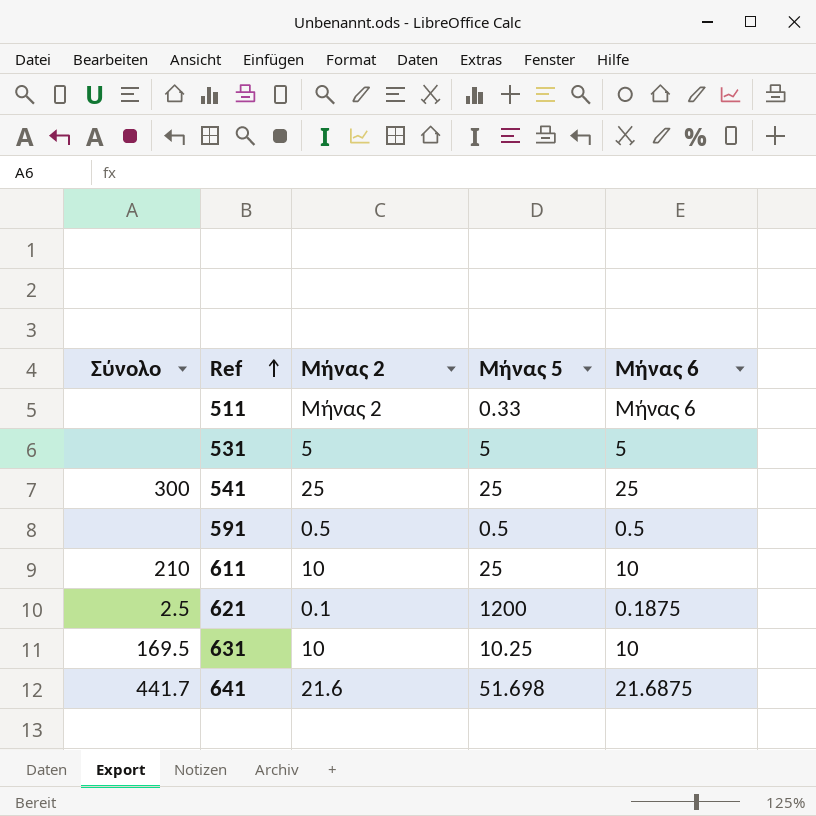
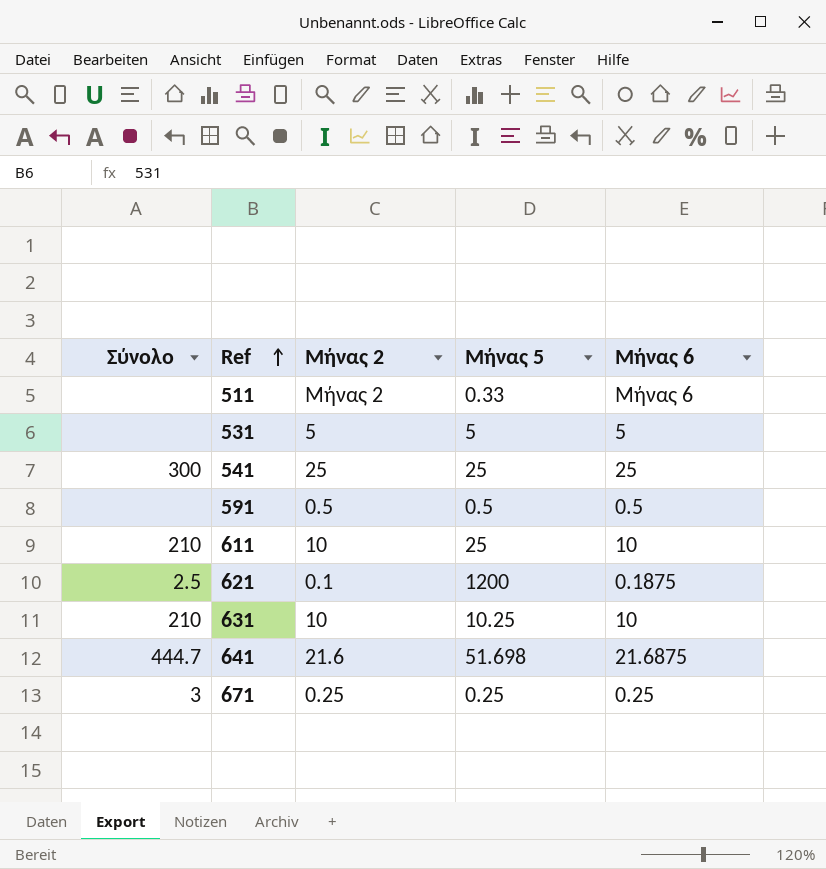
631 | Σύνολο: 169.5 -> 210
641 | Σύνολο: 441.7 -> 444.7
row 671: none -> 3 | 0.25 | 0.25 | 0.25

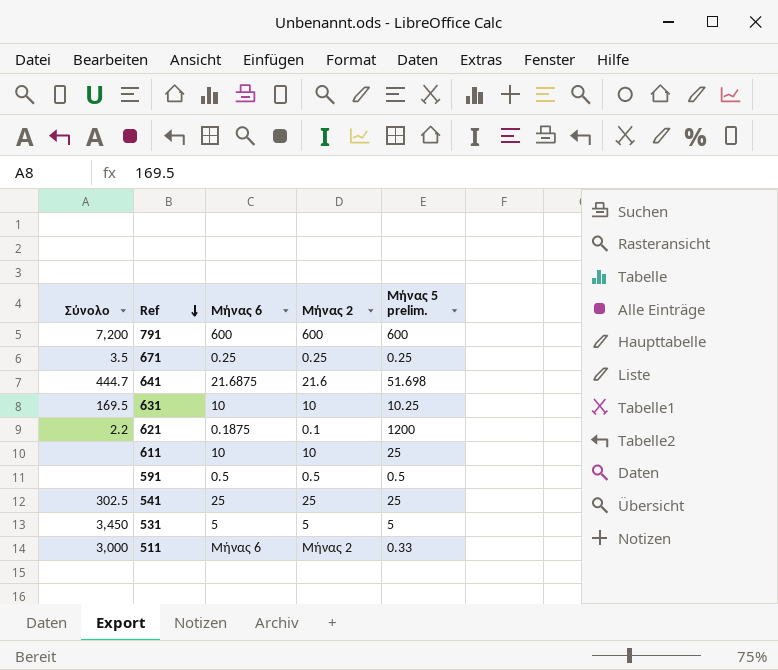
row order: Ref ascending -> Ref descending
column Μήνας 6 | position: 5 -> 3
column name: Μήνας 5 -> Μήνας 5 prelim.
row 791: none -> 7,200 | 600 | 600 | 600
671 | Σύνολο: 3 -> 3.5
631 | Σύνολο: 210 -> 169.5
621 | Σύνολο: 2.5 -> 2.2
611 | Σύνολο: 210 -> none
541 | Σύνολο: 300 -> 302.5
531 | Σύνολο: none -> 3,450
511 | Σύνολο: none -> 3,000

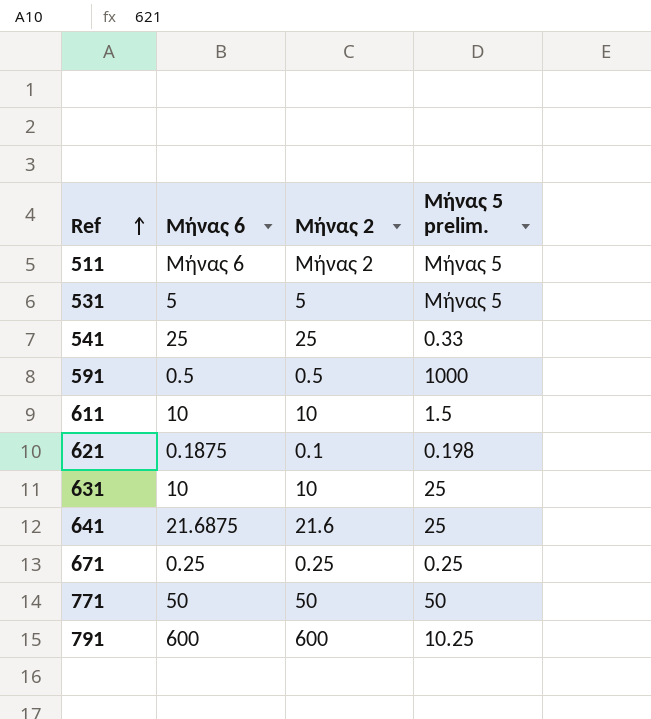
row order: Ref descending -> Ref ascending
column Σύνολο | position: 1 -> none
511 | Μήνας 5 prelim.: 0.33 -> Μήνας 5
531 | Μήνας 5 prelim.: 5 -> Μήνας 5
541 | Μήνας 5 prelim.: 25 -> 0.33
591 | Μήνας 5 prelim.: 0.5 -> 1000
611 | Μήνας 5 prelim.: 25 -> 1.5
621 | Μήνας 5 prelim.: 1200 -> 0.198
631 | Μήνας 5 prelim.: 10.25 -> 25
641 | Μήνας 5 prelim.: 51.698 -> 25
row 771: none -> 50 | 50 | 50
791 | Μήνας 5 prelim.: 600 -> 10.25

